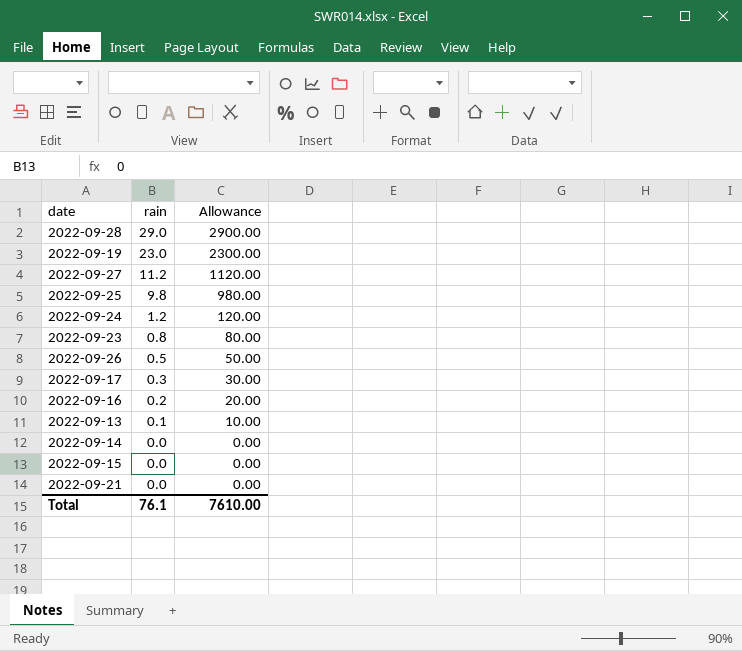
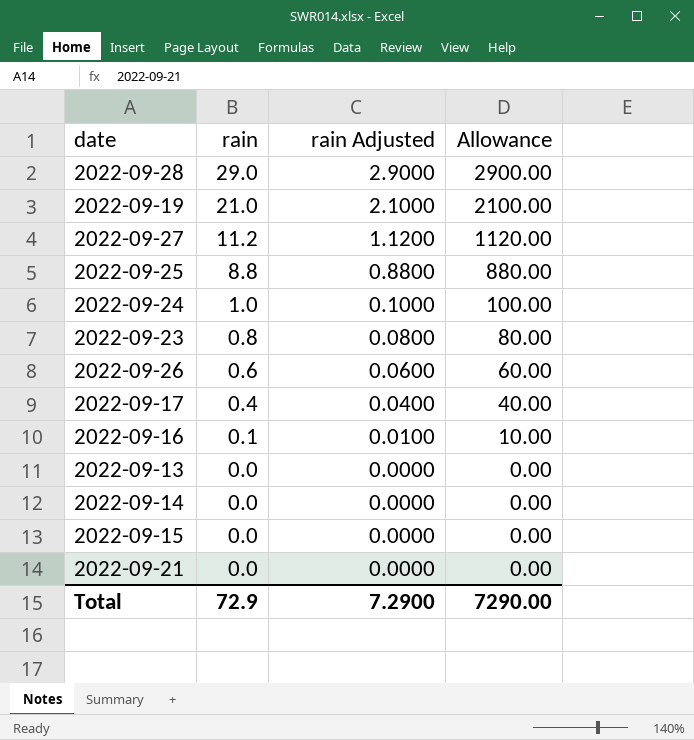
column rain Adjusted | formula: none -> [rain] * 0.1
2022-09-19 | rain: 23.0 -> 21.0
2022-09-19 | Allowance: 2300.00 -> 2100.00
2022-09-25 | rain: 9.8 -> 8.8
2022-09-25 | Allowance: 980.00 -> 880.00
2022-09-24 | rain: 1.2 -> 1.0
2022-09-24 | Allowance: 120.00 -> 100.00
2022-09-26 | rain: 0.5 -> 0.6
2022-09-26 | Allowance: 50.00 -> 60.00
2022-09-17 | rain: 0.3 -> 0.4
2022-09-17 | Allowance: 30.00 -> 40.00
2022-09-16 | rain: 0.2 -> 0.1
2022-09-16 | Allowance: 20.00 -> 10.00
2022-09-13 | rain: 0.1 -> 0.0
2022-09-13 | Allowance: 10.00 -> 0.00
Total | rain: 76.1 -> 72.9
Total | Allowance: 7610.00 -> 7290.00

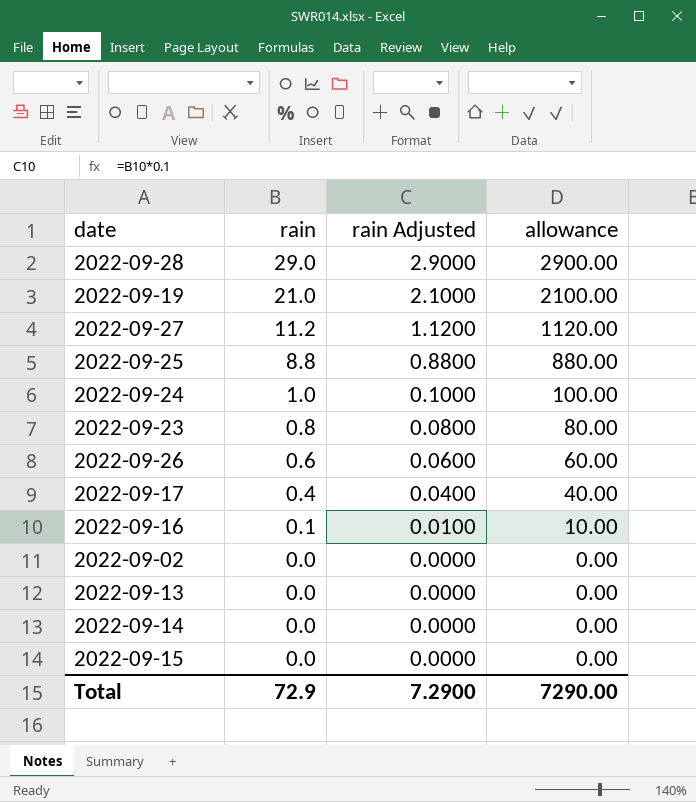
column name: Allowance -> allowance
row 2022-09-21: 0.0 | 0.0000 | 0.00 -> none
row 2022-09-02: none -> 0.0 | 0.0000 | 0.00

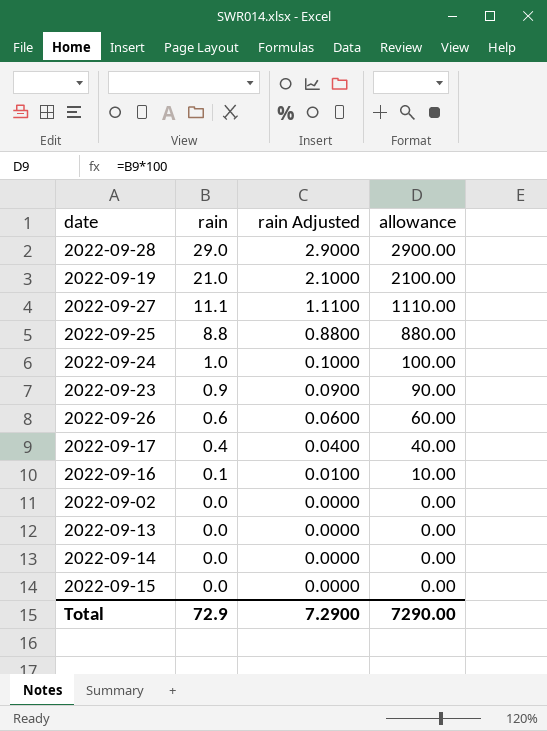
2022-09-27 | rain: 11.2 -> 11.1
2022-09-27 | rain Adjusted: 1.1200 -> 1.1100
2022-09-27 | allowance: 1120.00 -> 1110.00
2022-09-23 | rain: 0.8 -> 0.9
2022-09-23 | rain Adjusted: 0.0800 -> 0.0900
2022-09-23 | allowance: 80.00 -> 90.00

